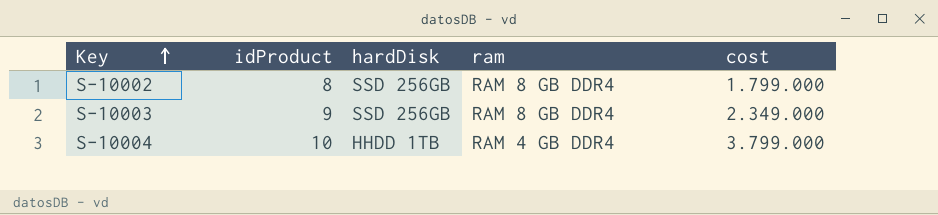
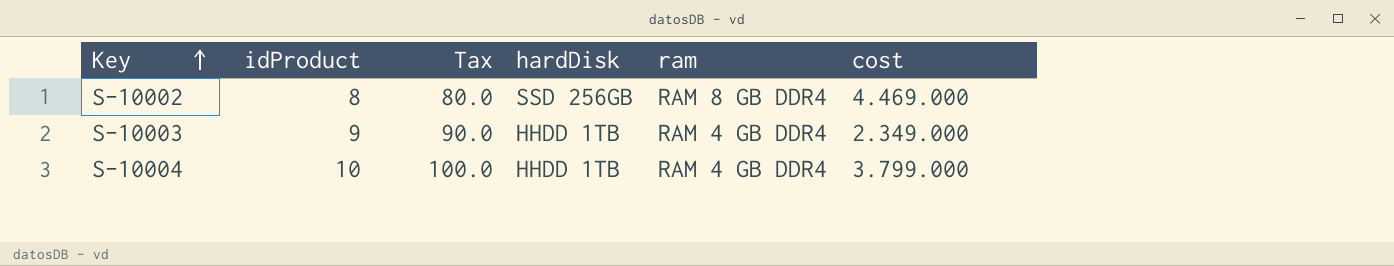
column Tax | formula: none -> [idProduct] * 10
S-10002 | cost: 1.799.000 -> 4.469.000
S-10003 | hardDisk: SSD 256GB -> HHDD 1TB
S-10003 | ram: RAM 8 GB DDR4 -> RAM 4 GB DDR4

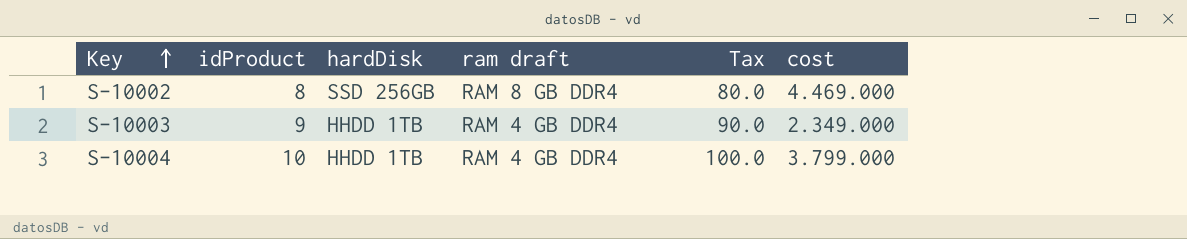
column name: ram -> ram draft
column Tax | position: 3 -> 5

